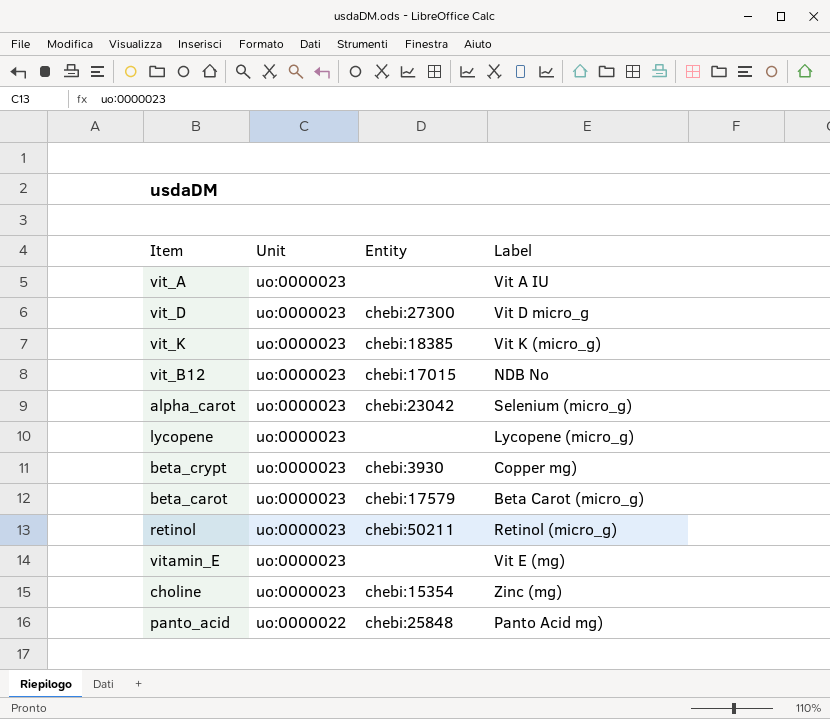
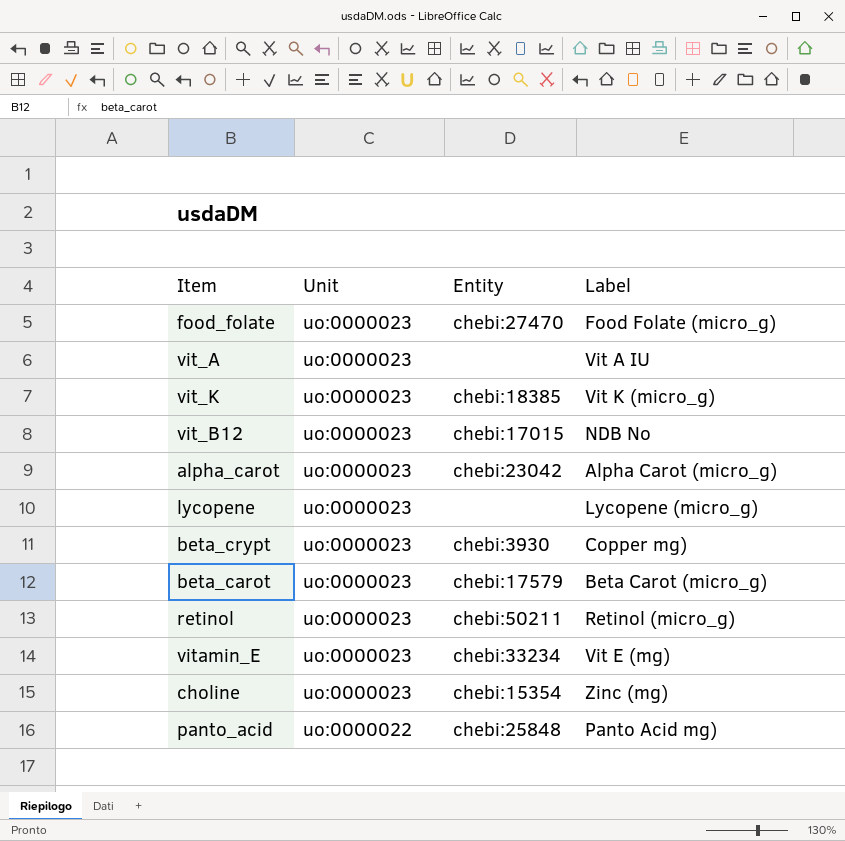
row vit_D: uo:0000023 | chebi:27300 | Vit D micro_g -> none
row food_folate: none -> uo:0000023 | chebi:27470 | Food Folate (micro_g)
alpha_carot | Label: Selenium (micro_g) -> Alpha Carot (micro_g)
vitamin_E | Entity: none -> chebi:33234

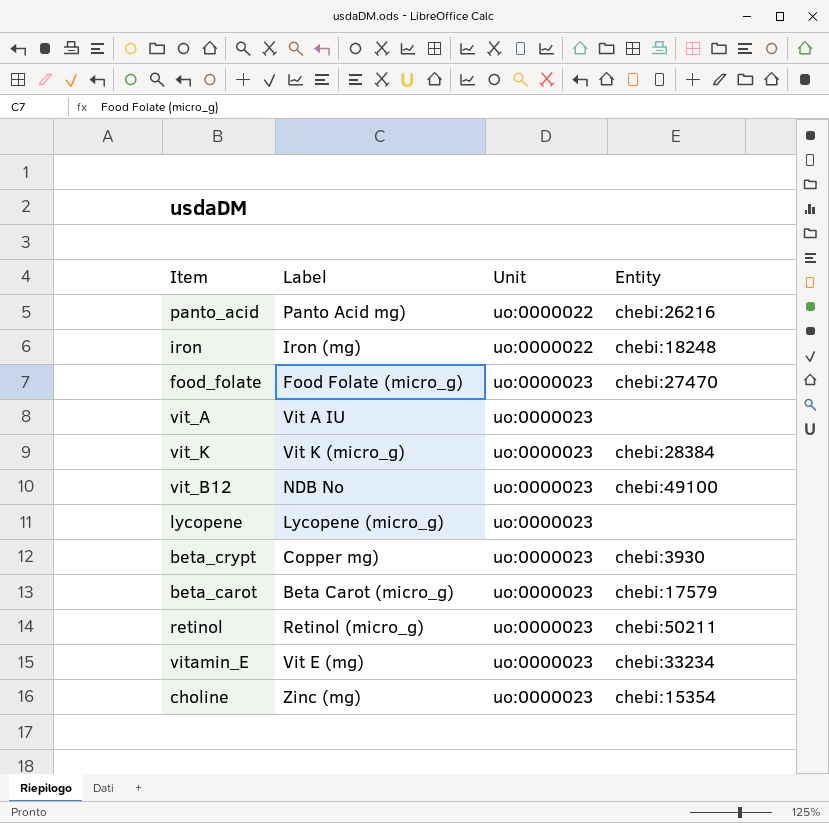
row order: Unit descending -> Unit ascending
column Label | position: 4 -> 2
row alpha_carot: uo:0000023 | chebi:23042 | Alpha Carot (micro_g) -> none
panto_acid | Entity: chebi:25848 -> chebi:26216
row iron: none -> Iron (mg) | uo:0000022 | chebi:18248
vit_K | Entity: chebi:18385 -> chebi:28384
vit_B12 | Entity: chebi:17015 -> chebi:49100

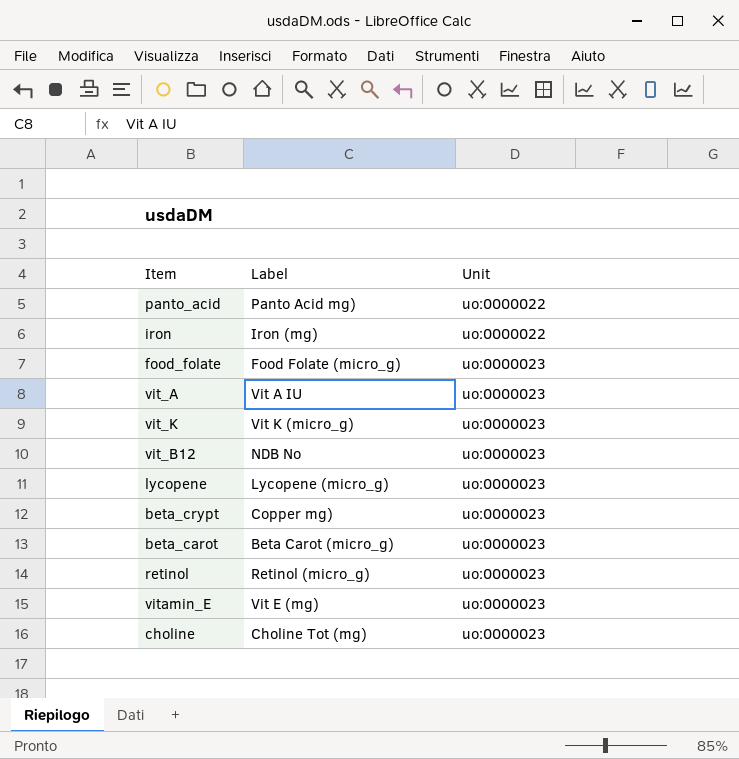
column Entity | position: 4 -> none
choline | Label: Zinc (mg) -> Choline Tot (mg)

